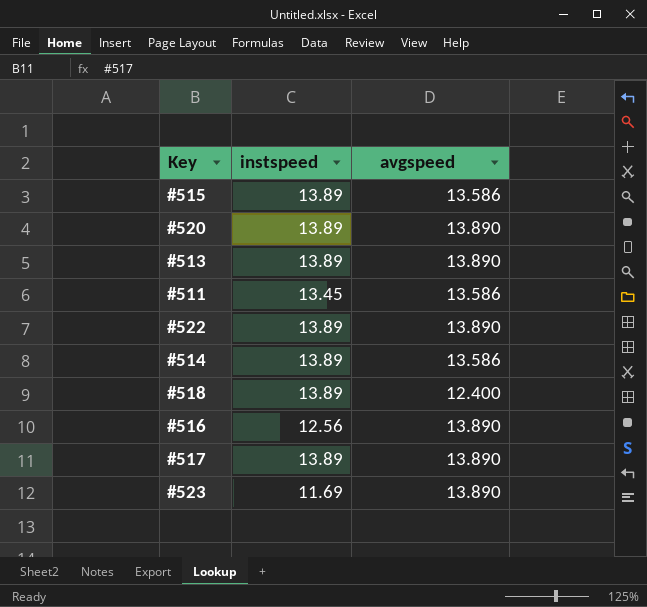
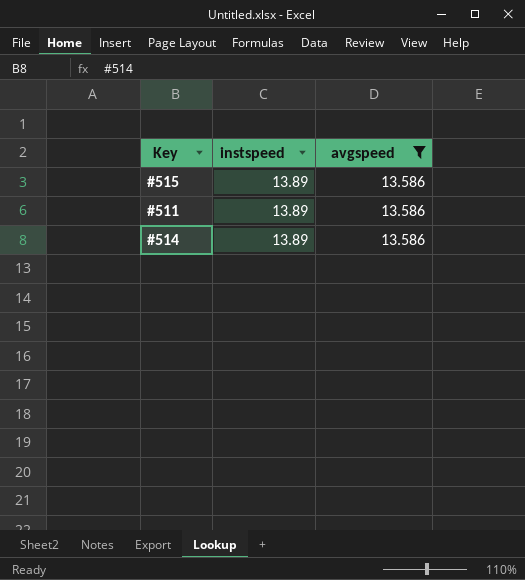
filter: none -> avgspeed = 13.586
#511 | instspeed: 13.45 -> 13.89

